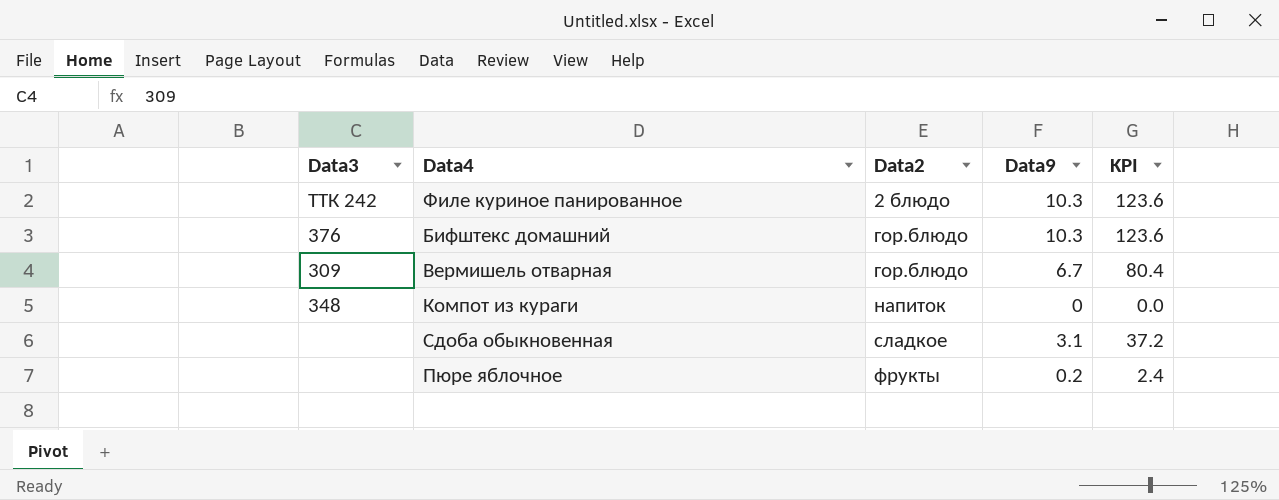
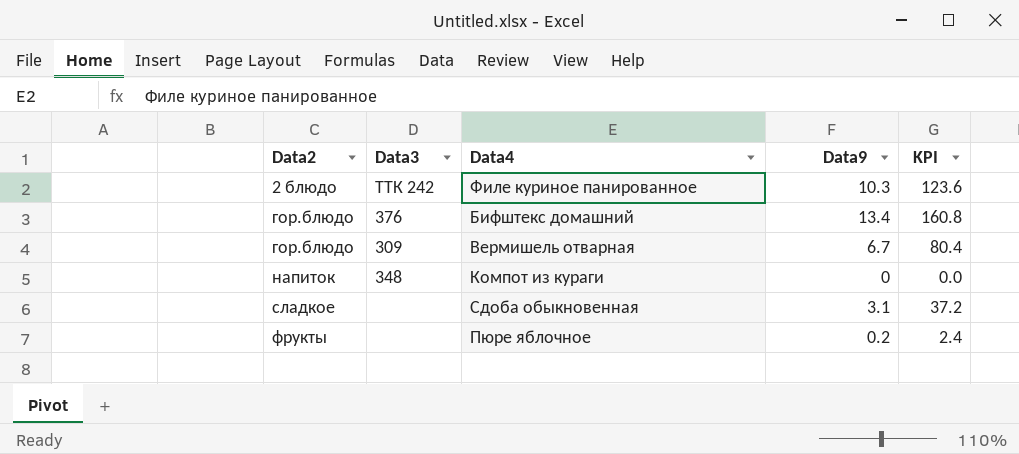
column Data2 | position: 3 -> 1
Бифштекс домашний | Data9: 10.3 -> 13.4
Бифштекс домашний | KPI: 123.6 -> 160.8

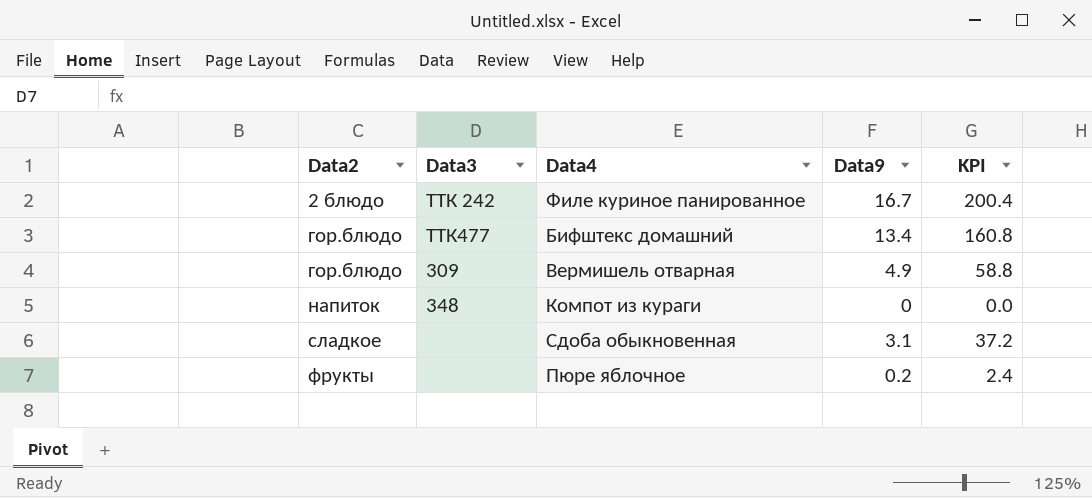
Филе куриное панированное | Data9: 10.3 -> 16.7
Филе куриное панированное | KPI: 123.6 -> 200.4
Бифштекс домашний | Data3: 376 -> ТТК477
Вермишель отварная | Data9: 6.7 -> 4.9
Вермишель отварная | KPI: 80.4 -> 58.8

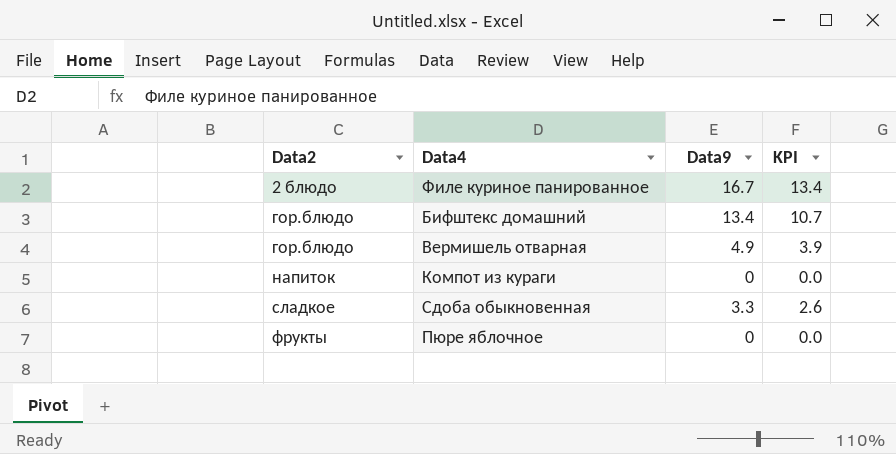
column Data3 | position: 2 -> none
column KPI | formula: [Data9] * 12 -> [Data9] * 0.8
Сдоба обыкновенная | Data9: 3.1 -> 3.3
Пюре яблочное | Data9: 0.2 -> 0

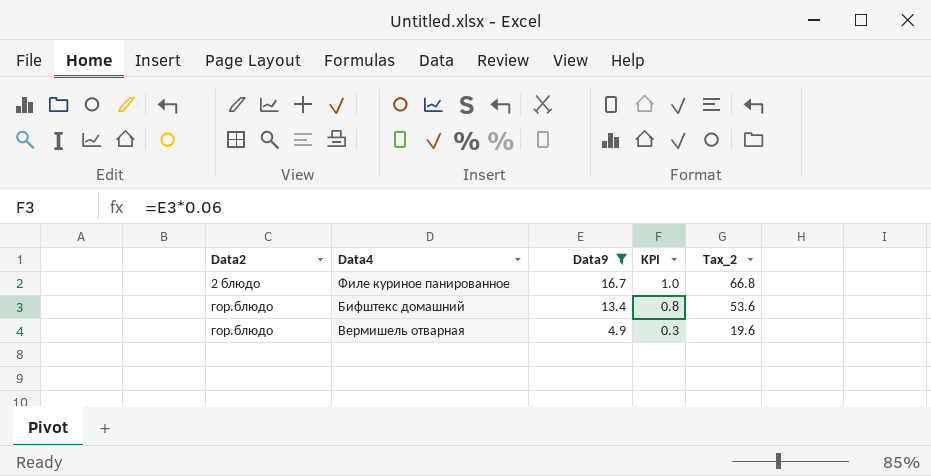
filter: none -> Data9 >= 4.9
column KPI | formula: [Data9] * 0.8 -> [Data9] * 0.06
column Tax_2 | formula: none -> [Data9] * 4

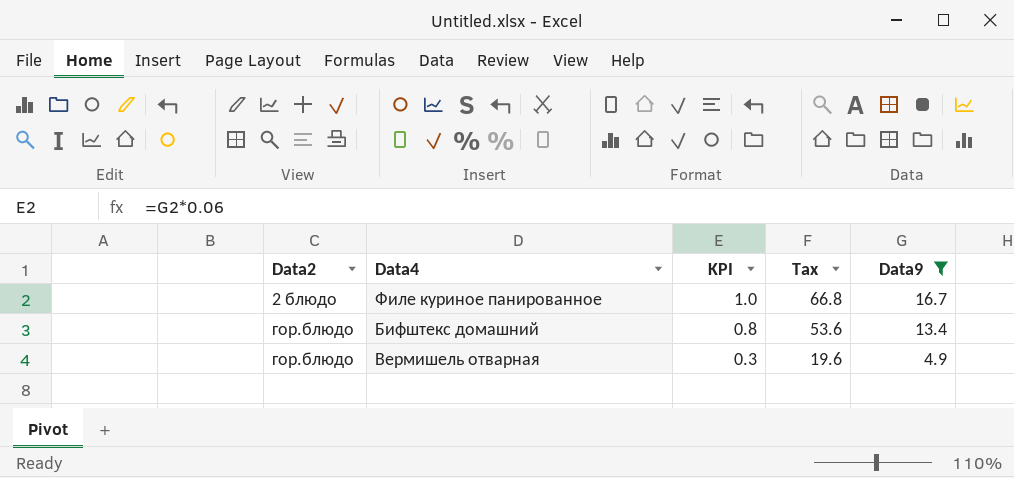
column name: Tax_2 -> Tax
column Data9 | position: 3 -> 5

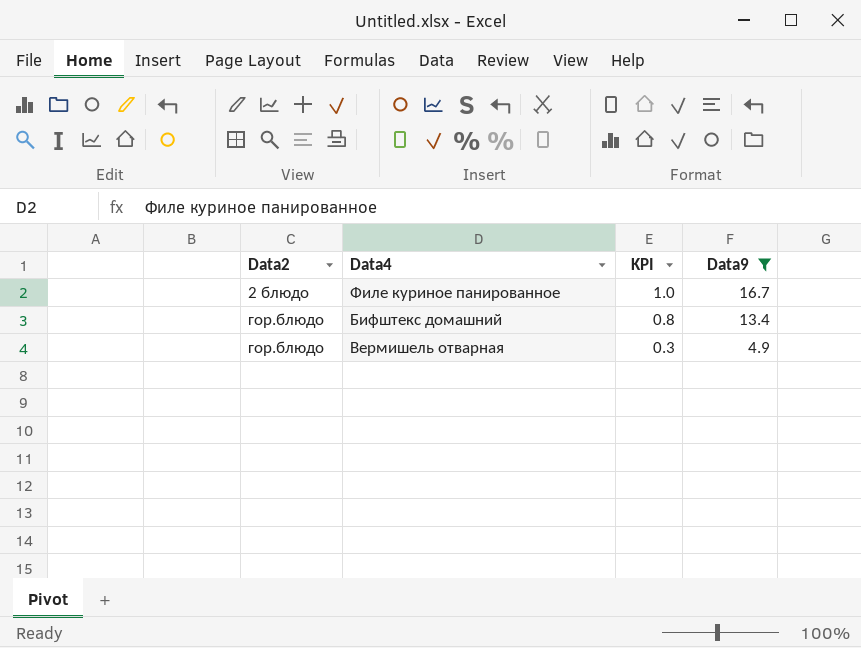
column Tax | formula: [Data9] * 4 -> none

